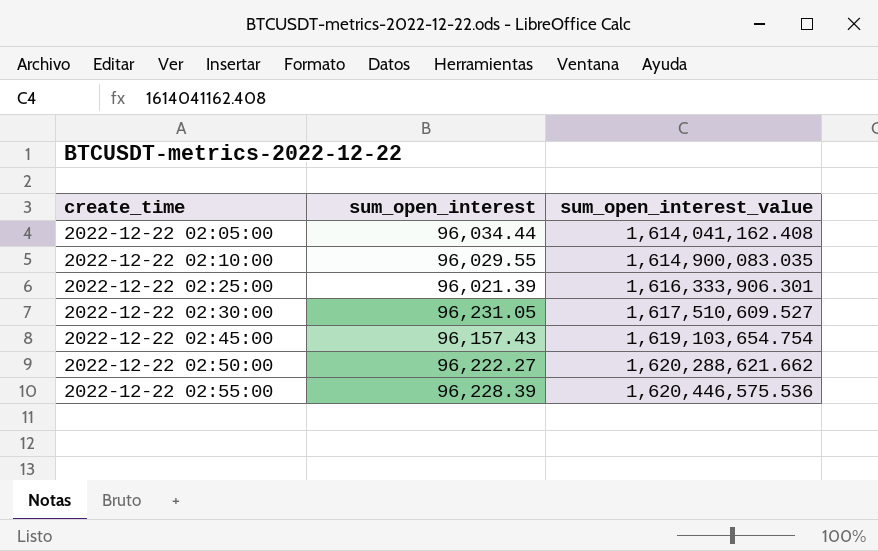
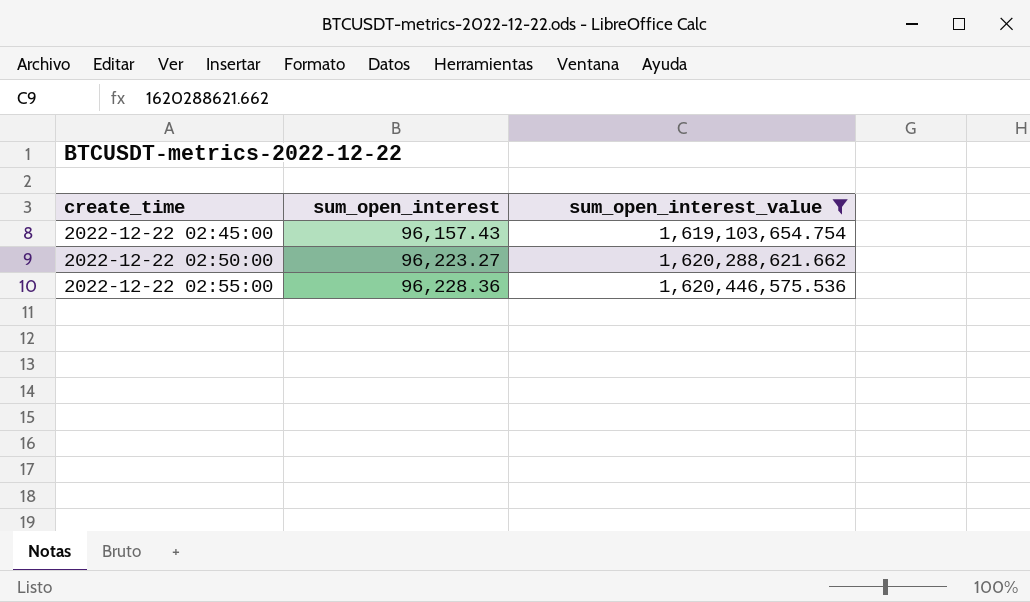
filter: none -> sum_open_interest_value >= 1,619,103,654.754
2022-12-22 02:50:00 | sum_open_interest: 96,222.27 -> 96,223.27
2022-12-22 02:55:00 | sum_open_interest: 96,228.39 -> 96,228.36

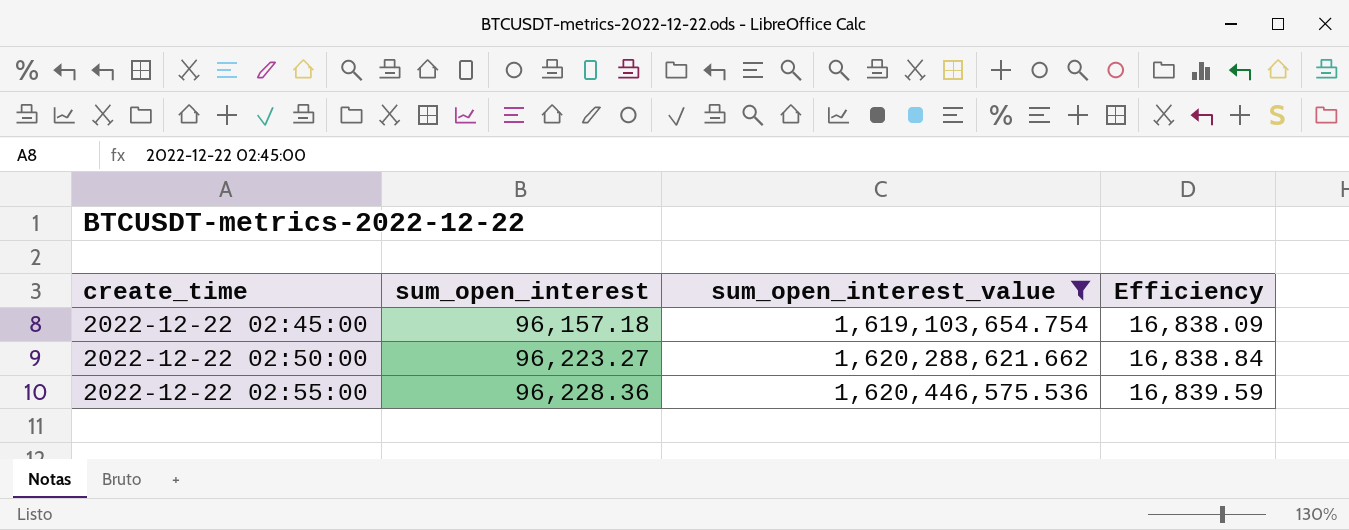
column Efficiency | formula: none -> [sum_open_interest_value] / [sum_open_interest]
2022-12-22 02:45:00 | sum_open_interest: 96,157.43 -> 96,157.18

